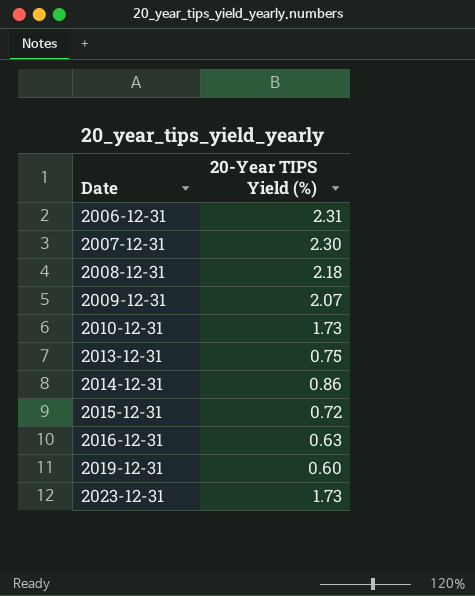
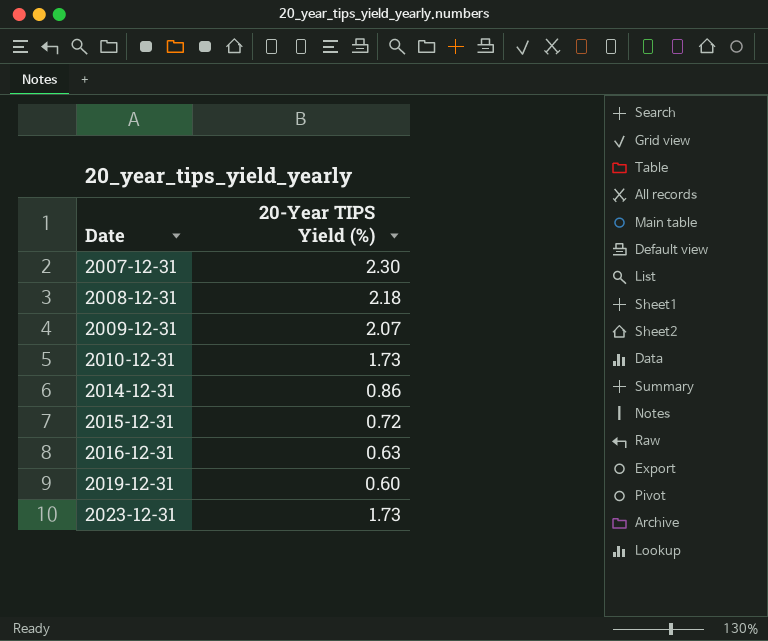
row 2006-12-31: 2.31 -> none
row 2013-12-31: 0.75 -> none

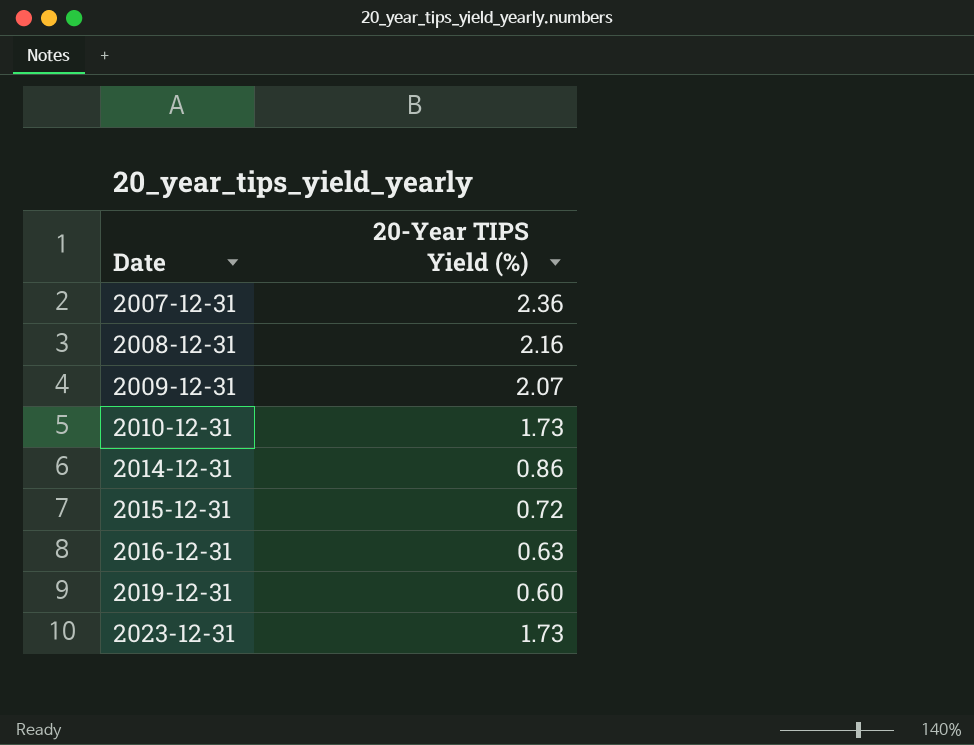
2007-12-31 | 20-Year TIPS Yield (%): 2.30 -> 2.36
2008-12-31 | 20-Year TIPS Yield (%): 2.18 -> 2.16

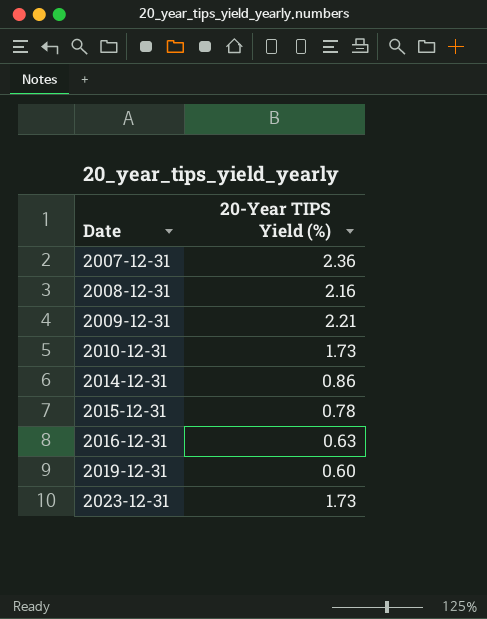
2009-12-31 | 20-Year TIPS Yield (%): 2.07 -> 2.21
2015-12-31 | 20-Year TIPS Yield (%): 0.72 -> 0.78

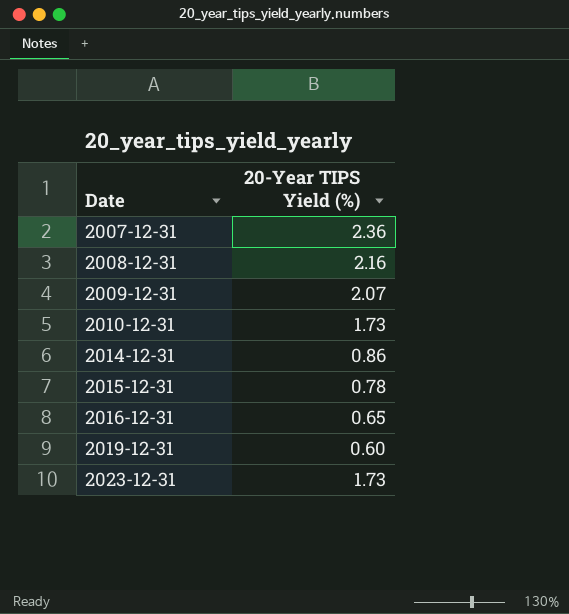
2009-12-31 | 20-Year TIPS Yield (%): 2.21 -> 2.07
2016-12-31 | 20-Year TIPS Yield (%): 0.63 -> 0.65

